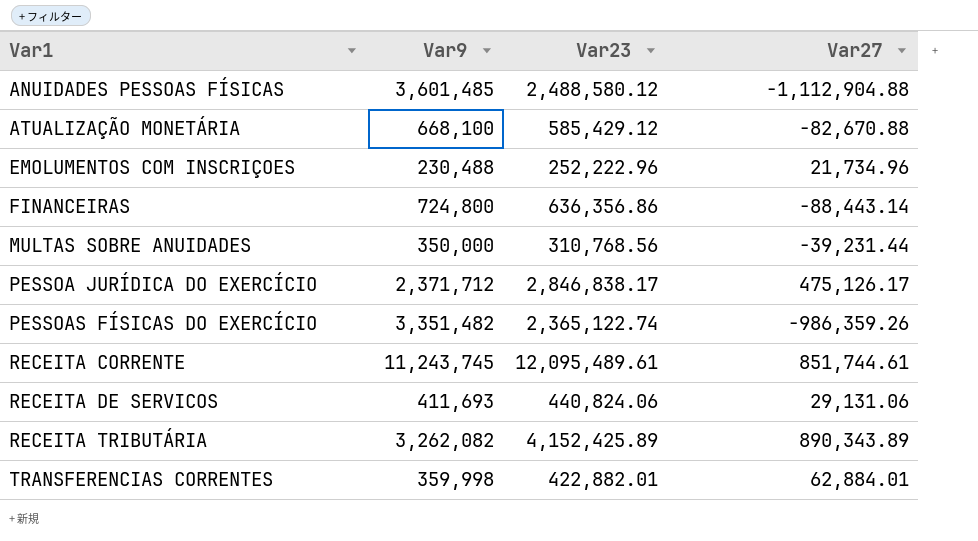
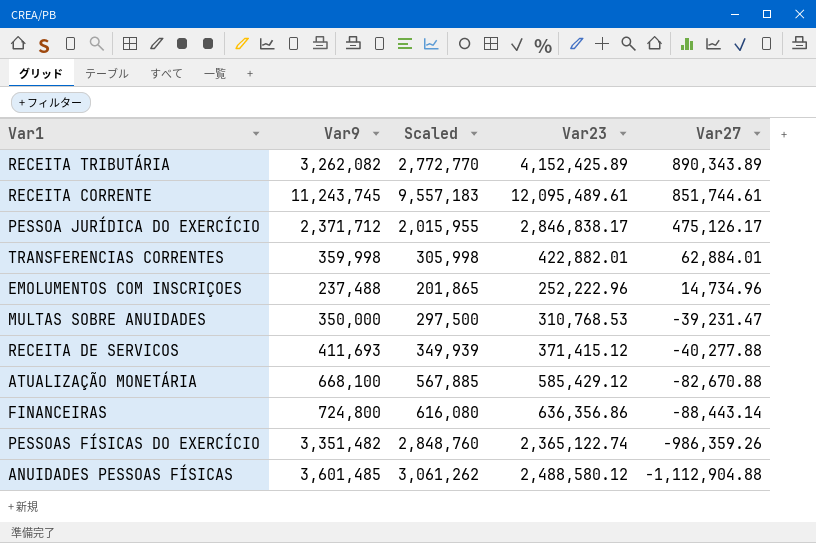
row order: Var1 ascending -> Var27 descending
column Scaled | formula: none -> [Var9] * 0.85
EMOLUMENTOS COM INSCRIÇOES | Var9: 230,488 -> 237,488
EMOLUMENTOS COM INSCRIÇOES | Var27: 21,734.96 -> 14,734.96
MULTAS SOBRE ANUIDADES | Var23: 310,768.56 -> 310,768.53
MULTAS SOBRE ANUIDADES | Var27: -39,231.44 -> -39,231.47
RECEITA DE SERVICOS | Var23: 440,824.06 -> 371,415.12
RECEITA DE SERVICOS | Var27: 29,131.06 -> -40,277.88

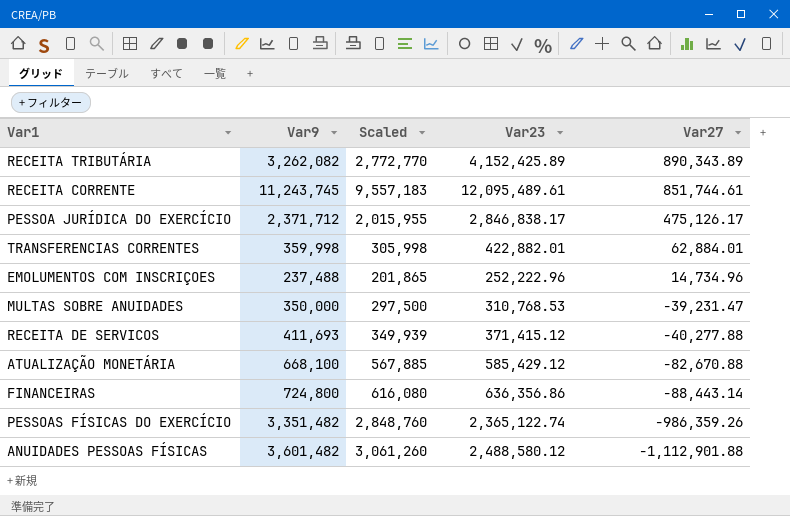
ANUIDADES PESSOAS FÍSICAS | Var9: 3,601,485 -> 3,601,482
ANUIDADES PESSOAS FÍSICAS | Scaled: 3,061,262 -> 3,061,260
ANUIDADES PESSOAS FÍSICAS | Var27: -1,112,904.88 -> -1,112,901.88

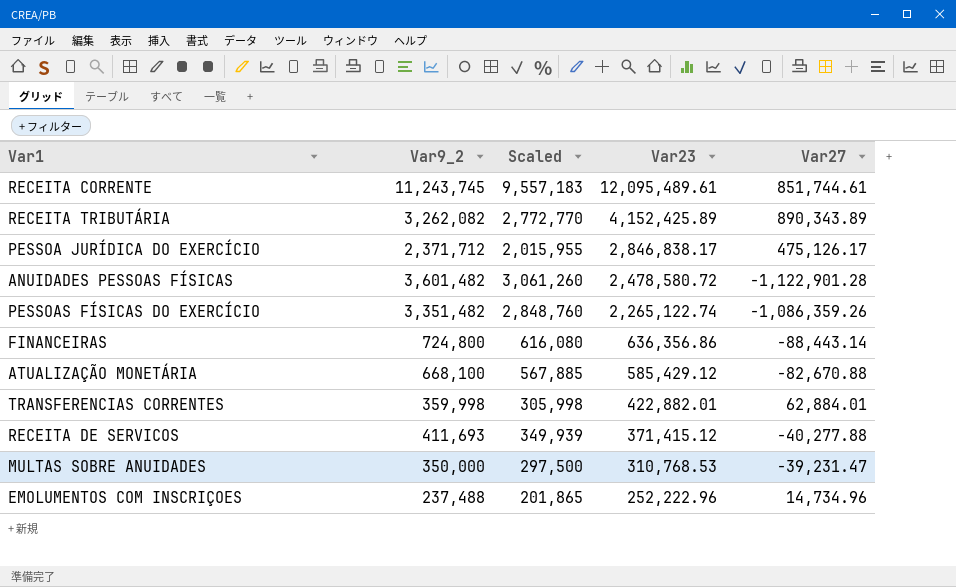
row order: Var27 descending -> Var23 descending
column name: Var9 -> Var9_2
ANUIDADES PESSOAS FÍSICAS | Var23: 2,488,580.12 -> 2,478,580.72
ANUIDADES PESSOAS FÍSICAS | Var27: -1,112,901.88 -> -1,122,901.28
PESSOAS FÍSICAS DO EXERCÍCIO | Var23: 2,365,122.74 -> 2,265,122.74
PESSOAS FÍSICAS DO EXERCÍCIO | Var27: -986,359.26 -> -1,086,359.26

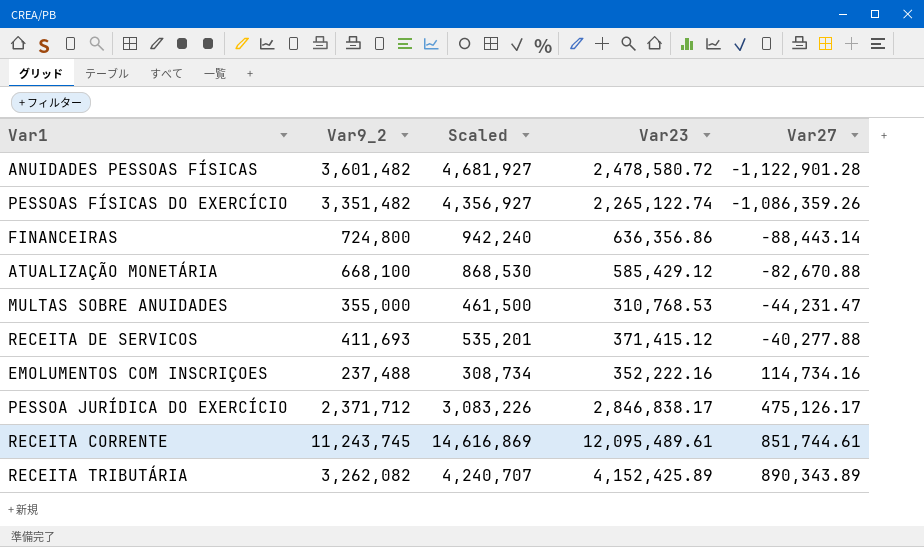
row order: Var23 descending -> Var27 ascending
column Scaled | formula: [Var9_2] * 0.85 -> [Var9_2] * 1.3
row TRANSFERENCIAS CORRENTES: 359,998 | 305,998 | 422,882.01 | 62,884.01 -> none
MULTAS SOBRE ANUIDADES | Var9_2: 350,000 -> 355,000
MULTAS SOBRE ANUIDADES | Var27: -39,231.47 -> -44,231.47
EMOLUMENTOS COM INSCRIÇOES | Var23: 252,222.96 -> 352,222.16
EMOLUMENTOS COM INSCRIÇOES | Var27: 14,734.96 -> 114,734.16

